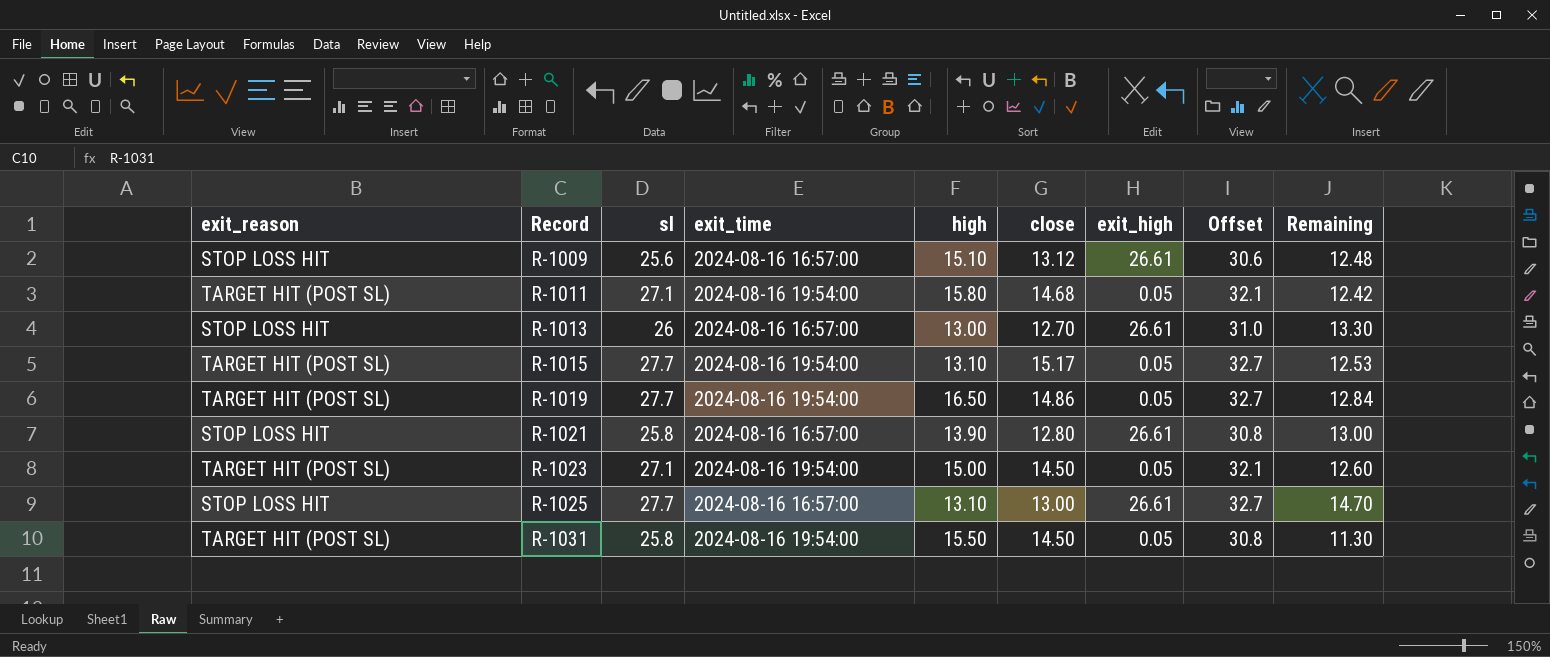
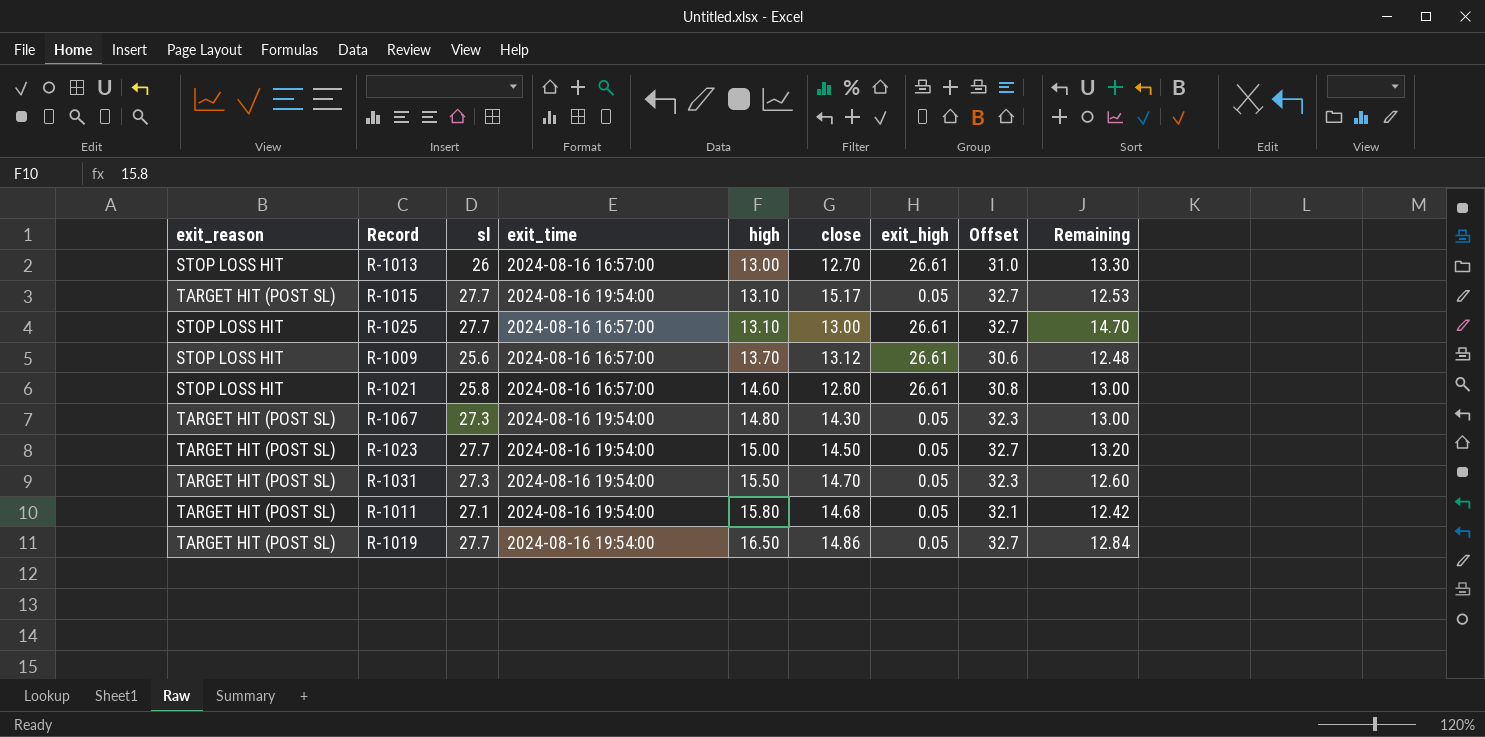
row order: Record ascending -> high ascending
R-1009 | high: 15.10 -> 13.70
R-1021 | high: 13.90 -> 14.60
row R-1067: none -> TARGET HIT (POST SL) | 27.3 | 2024-08-16 19:54:00 | 14.80 | 14.30 | 0.05 | 32.3 | 13.00
R-1023 | sl: 27.1 -> 27.7
R-1023 | Offset: 32.1 -> 32.7
R-1023 | Remaining: 12.60 -> 13.20
R-1031 | sl: 25.8 -> 27.3
R-1031 | close: 14.50 -> 14.70
R-1031 | Offset: 30.8 -> 32.3
R-1031 | Remaining: 11.30 -> 12.60

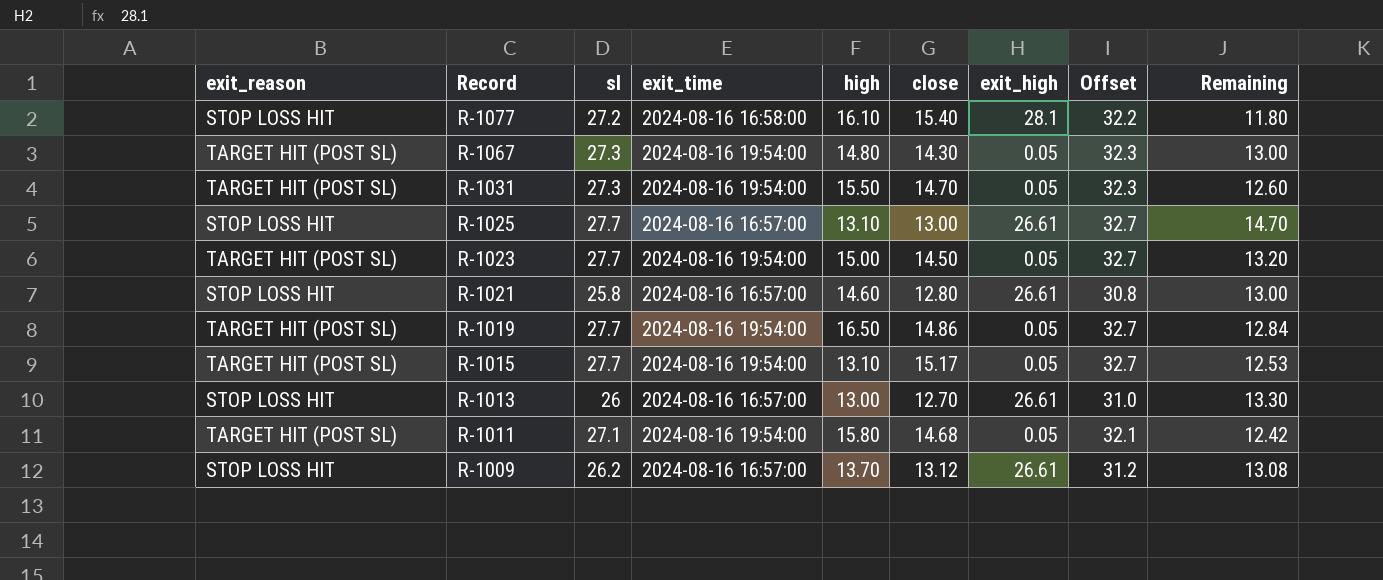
row order: high ascending -> Record descending
row R-1077: none -> STOP LOSS HIT | 27.2 | 2024-08-16 16:58:00 | 16.10 | 15.40 | 28.1 | 32.2 | 11.80
R-1009 | sl: 25.6 -> 26.2
R-1009 | Offset: 30.6 -> 31.2
R-1009 | Remaining: 12.48 -> 13.08

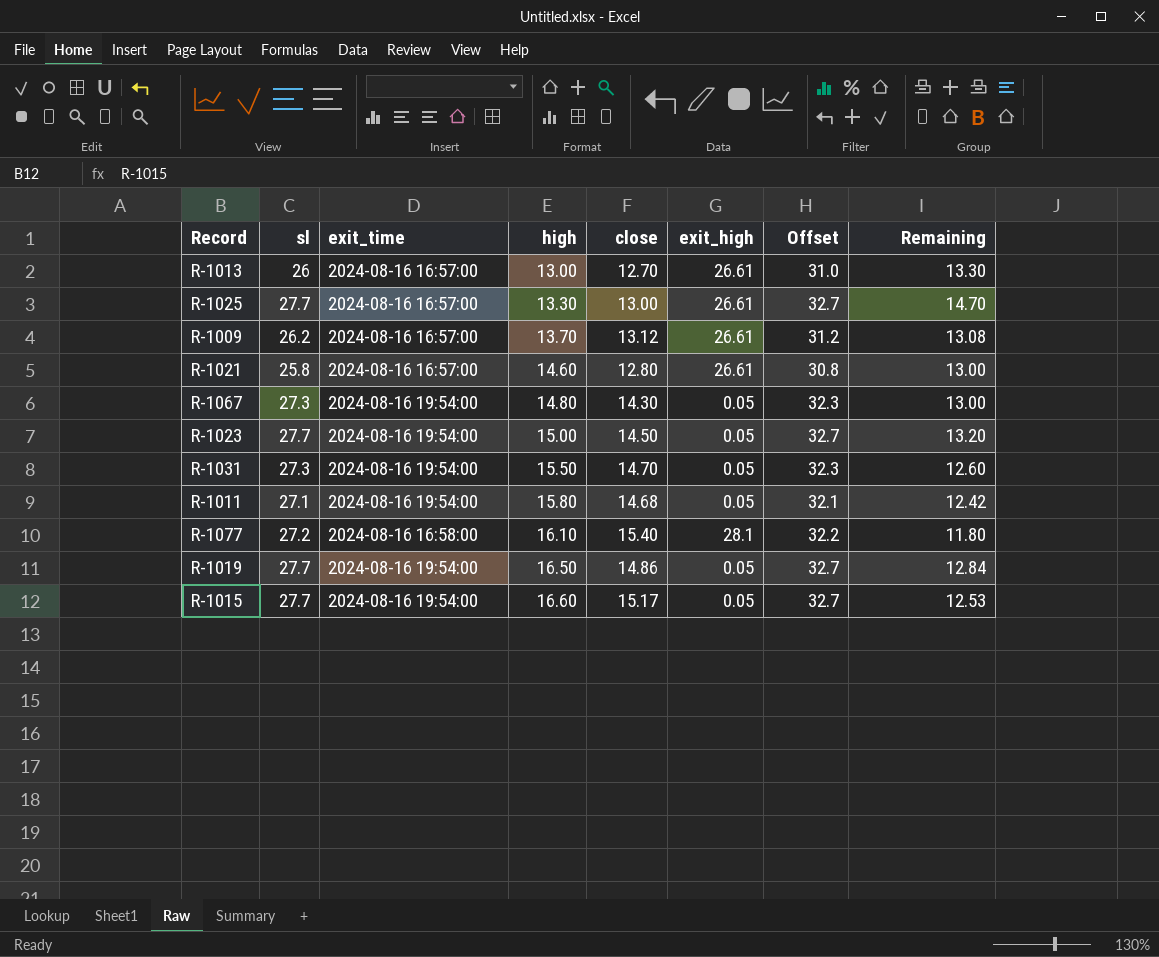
row order: Record descending -> high ascending
column exit_reason | position: 1 -> none
R-1025 | high: 13.10 -> 13.30
R-1015 | high: 13.10 -> 16.60

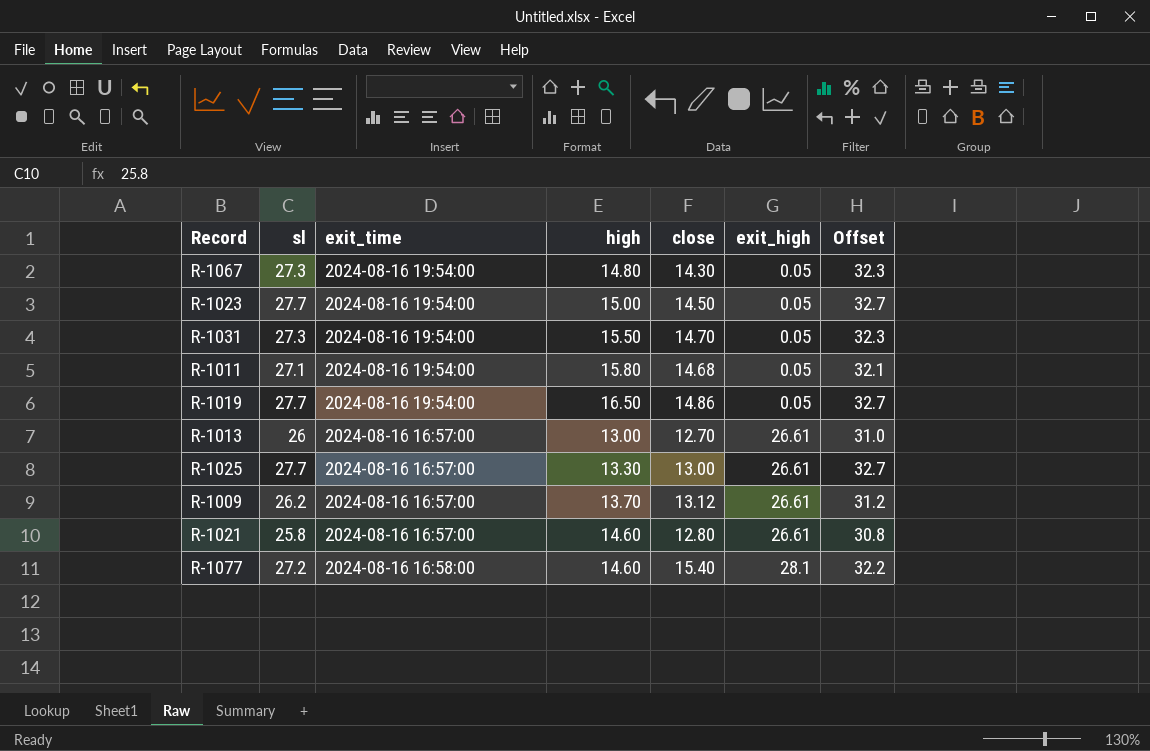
row order: high ascending -> exit_high ascending
column Remaining | formula: [sl] - [close] -> none
row R-1015: 27.7 | 2024-08-16 19:54:00 | 16.60 | 15.17 | 0.05 | 32.7 | 12.53 -> none
R-1077 | high: 16.10 -> 14.60

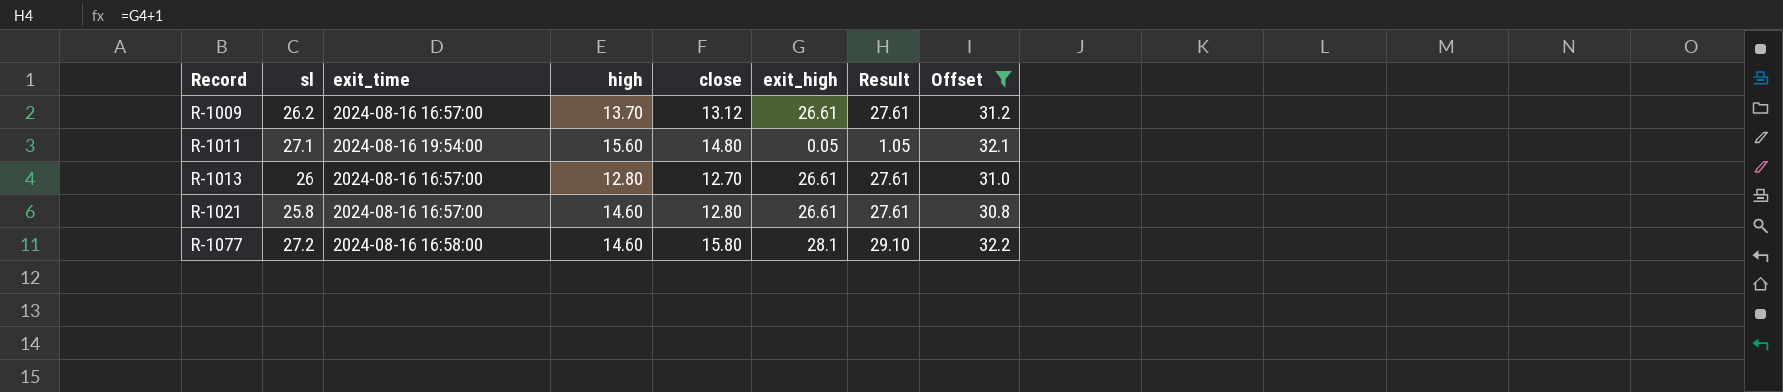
filter: none -> Offset <= 32.2
row order: exit_high ascending -> Record ascending
column Result | formula: none -> [exit_high] + 1
R-1011 | high: 15.80 -> 15.60
R-1011 | close: 14.68 -> 14.80
R-1013 | high: 13.00 -> 12.80
R-1077 | close: 15.40 -> 15.80

